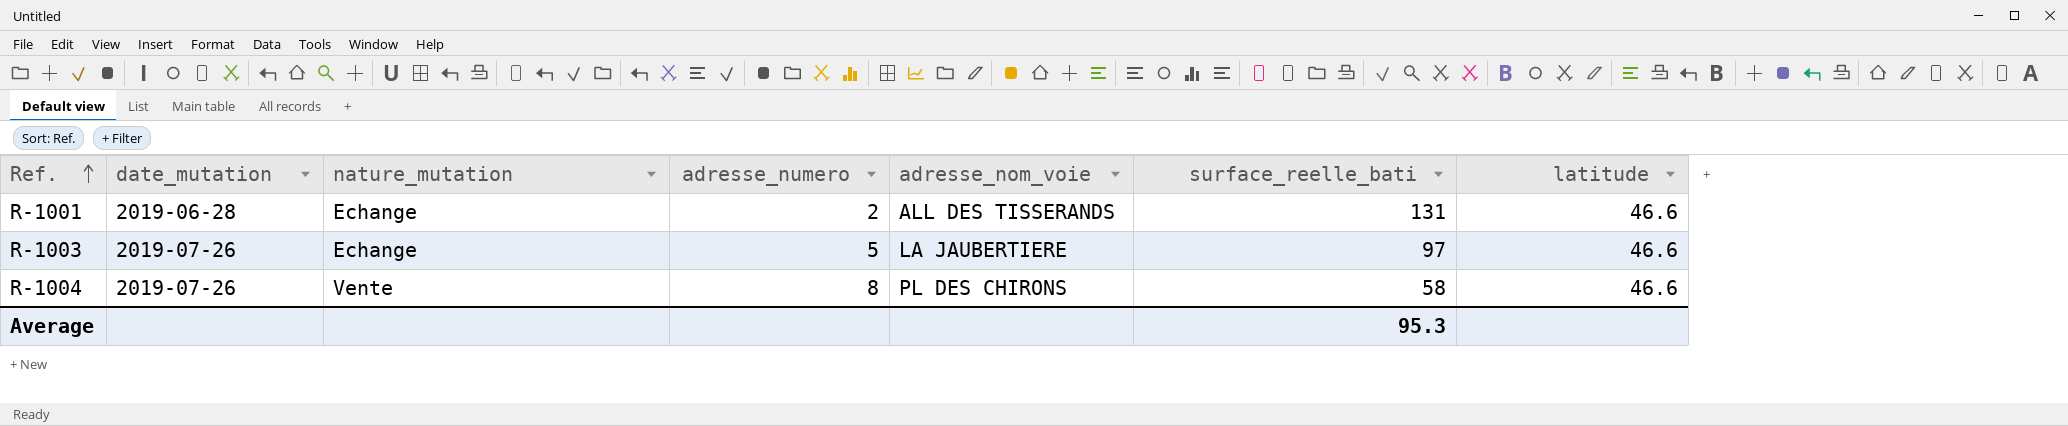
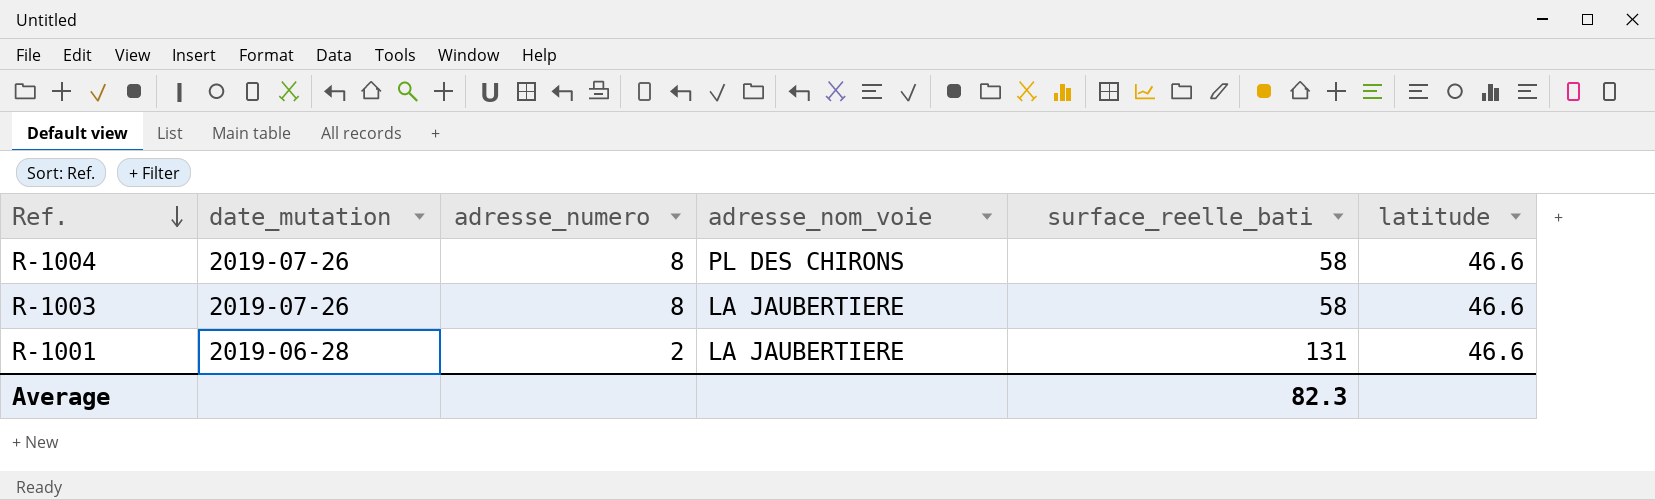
row order: Ref. ascending -> Ref. descending
column nature_mutation | position: 3 -> none
R-1003 | adresse_numero: 5 -> 8
R-1003 | surface_reelle_bati: 97 -> 58
R-1001 | adresse_nom_voie: ALL DES TISSERANDS -> LA JAUBERTIERE
Average | surface_reelle_bati: 95.3 -> 82.3

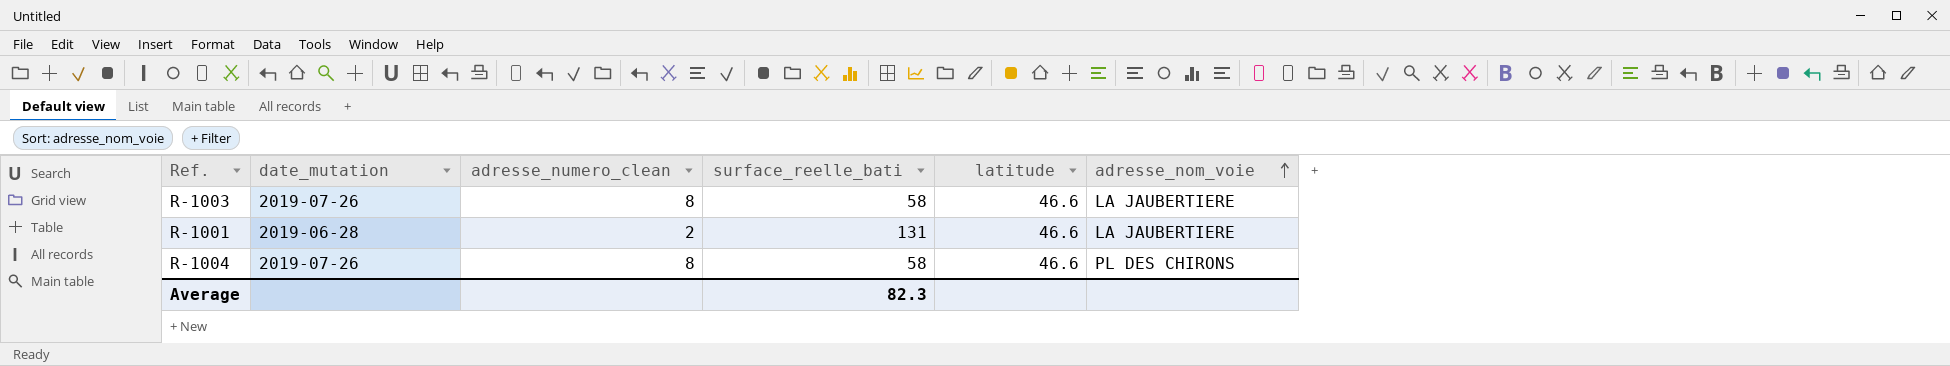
row order: Ref. descending -> adresse_nom_voie ascending
column name: adresse_numero -> adresse_numero_clean
column adresse_nom_voie | position: 4 -> 6

